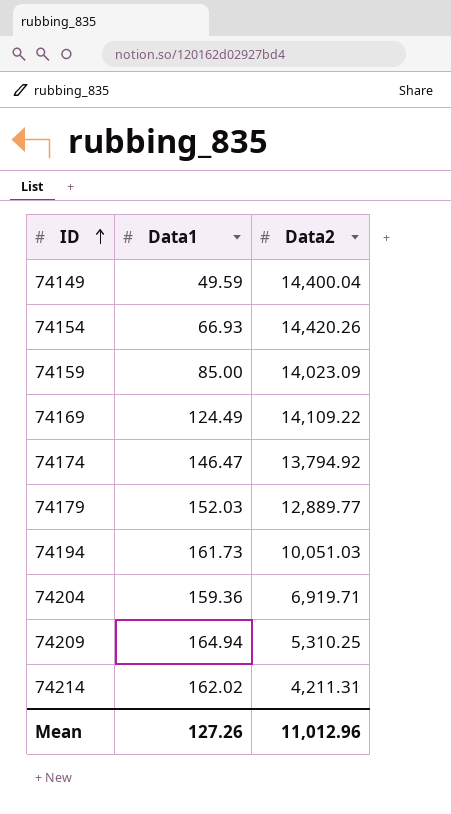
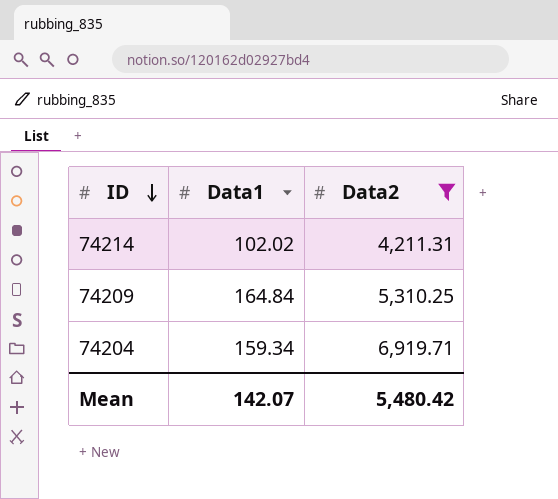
filter: none -> Data2 <= 6,919.71
row order: ID ascending -> ID descending
74214 | Data1: 162.02 -> 102.02
74209 | Data1: 164.94 -> 164.84
74204 | Data1: 159.36 -> 159.34
Mean | Data1: 127.26 -> 142.07
Mean | Data2: 11,012.96 -> 5,480.42

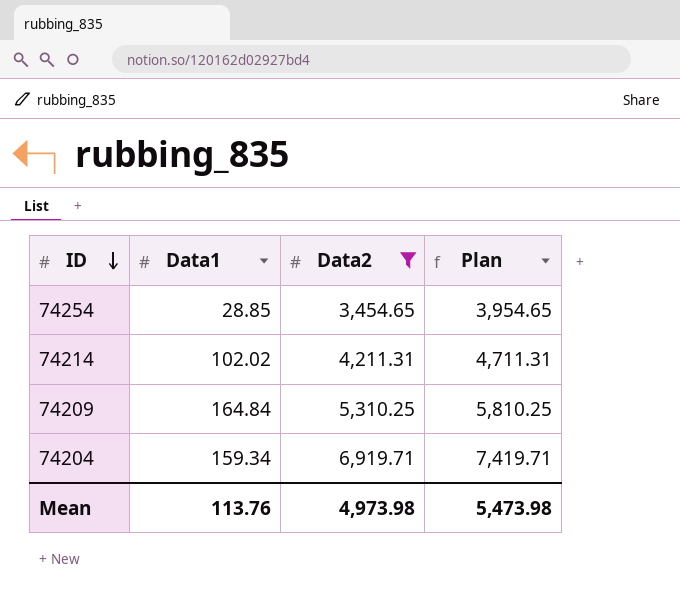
column Plan | formula: none -> [Data2] + 500
row 74254: none -> 28.85 | 3,454.65 | 3,954.65
Mean | Data1: 142.07 -> 113.76
Mean | Data2: 5,480.42 -> 4,973.98

